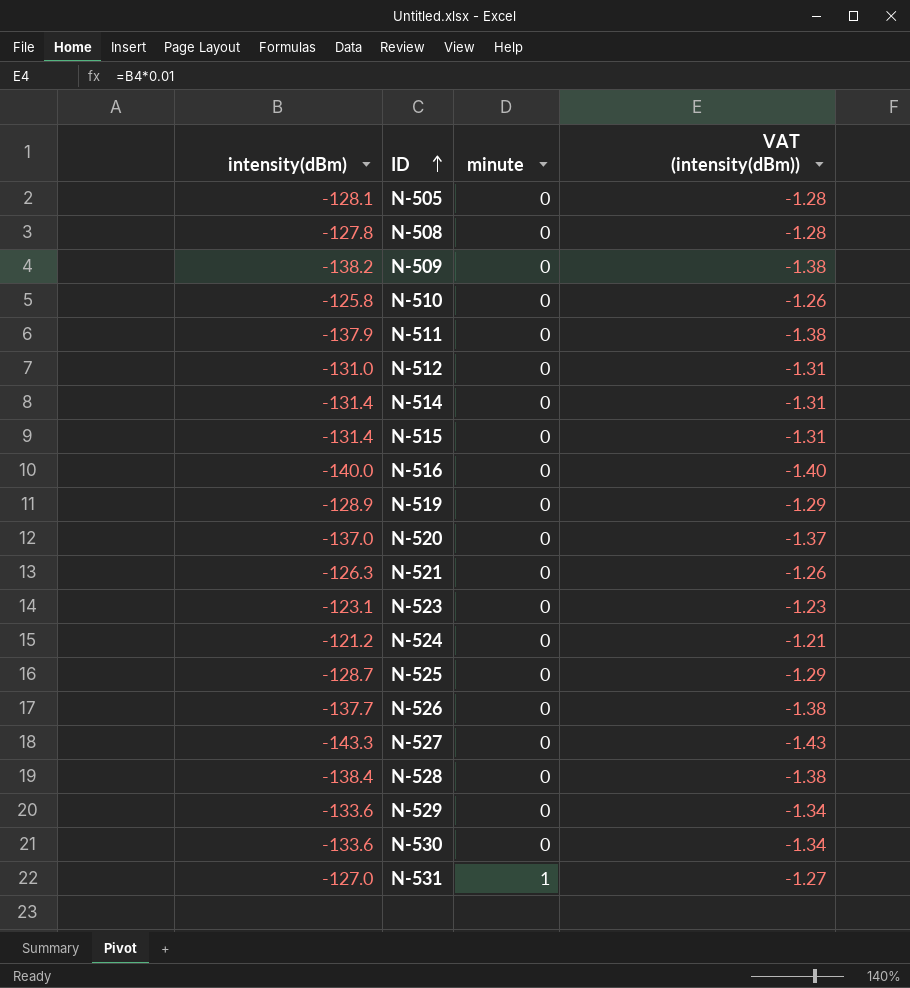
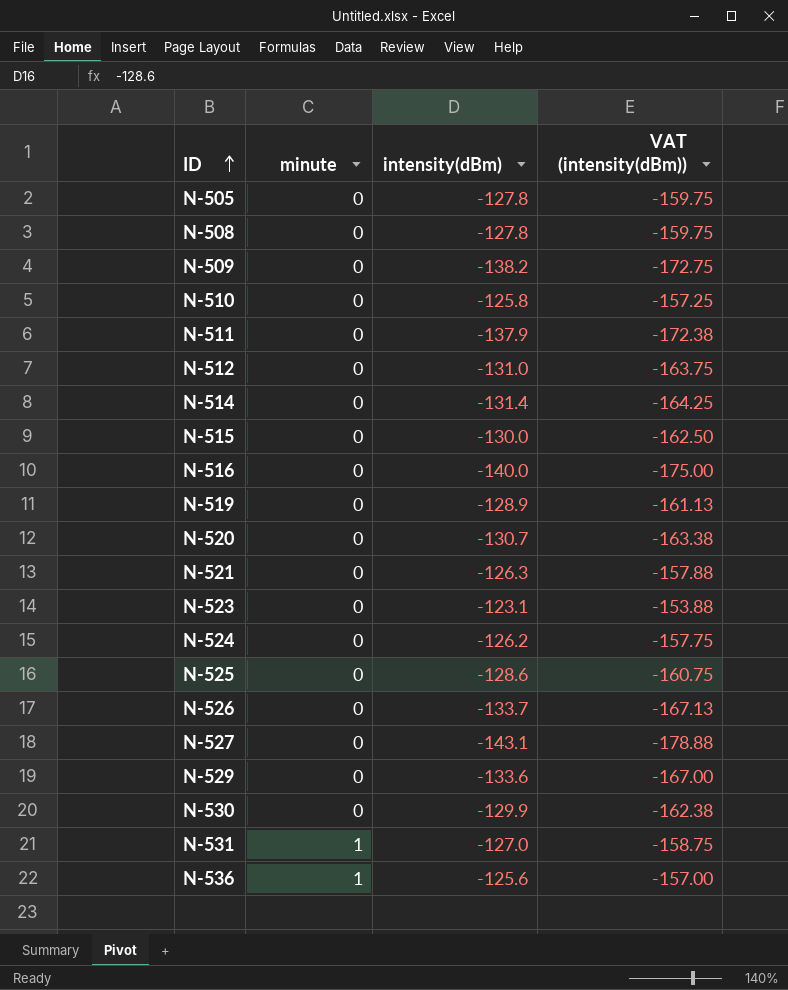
column intensity(dBm) | position: 1 -> 3
column VAT (intensity(dBm)) | formula: [intensity(dBm)] * 0.01 -> [intensity(dBm)] * 1.25
row N-528: -138.4 | 0 | -1.38 -> none
N-505 | intensity(dBm): -128.1 -> -127.8
N-515 | intensity(dBm): -131.4 -> -130.0
N-520 | intensity(dBm): -137.0 -> -130.7
N-524 | intensity(dBm): -121.2 -> -126.2
N-525 | intensity(dBm): -128.7 -> -128.6
N-526 | intensity(dBm): -137.7 -> -133.7
N-527 | intensity(dBm): -143.3 -> -143.1
N-530 | intensity(dBm): -133.6 -> -129.9
row N-536: none -> 1 | -125.6 | -157.00

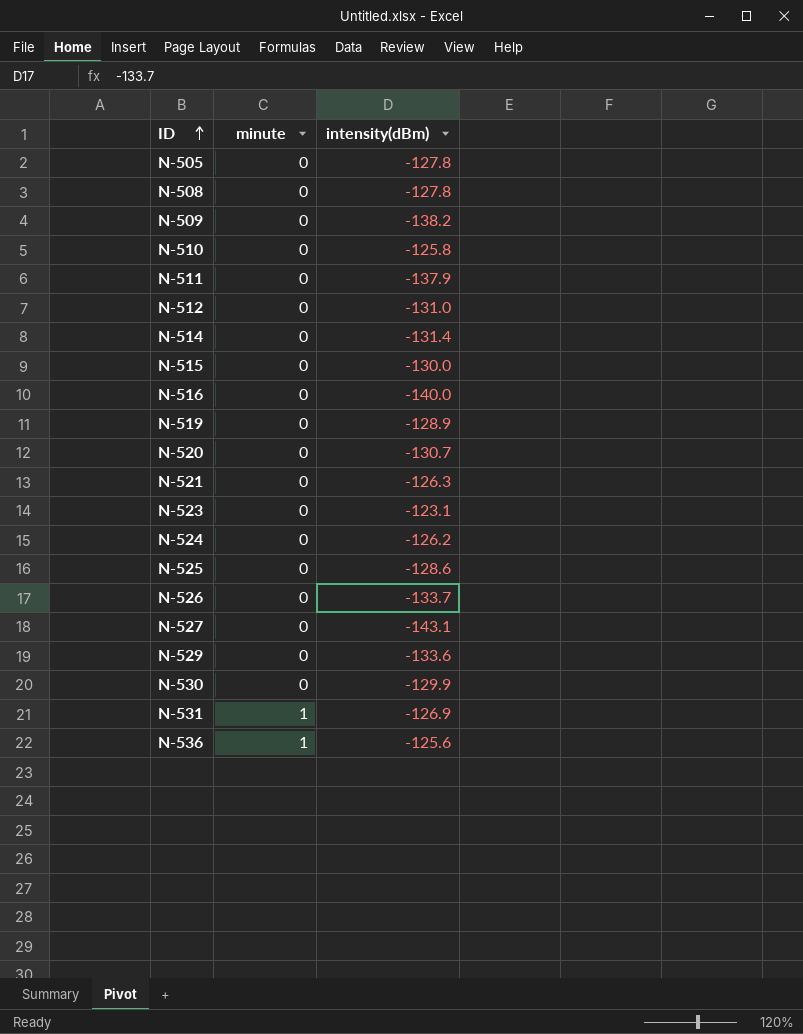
column VAT (intensity(dBm)) | formula: [intensity(dBm)] * 1.25 -> none
N-531 | intensity(dBm): -127.0 -> -126.9

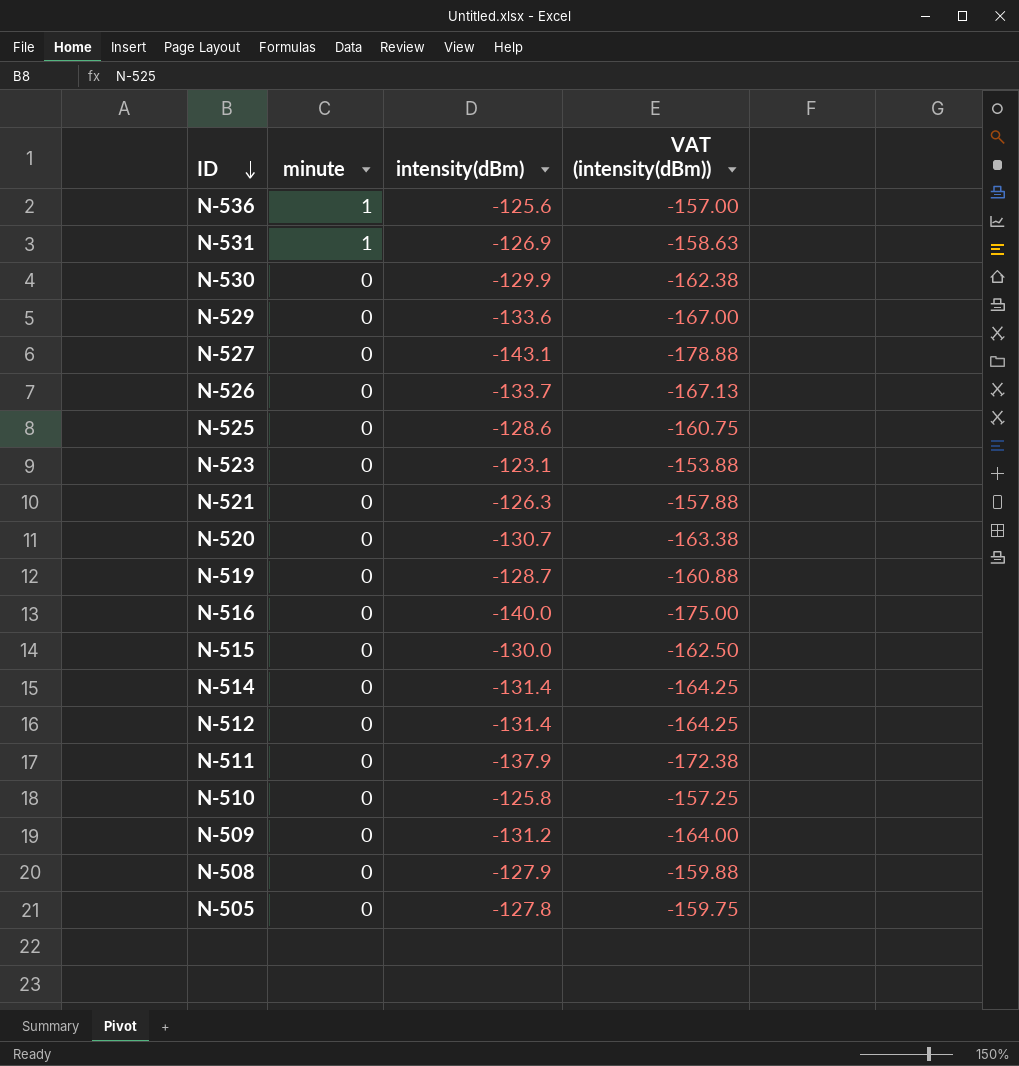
row order: ID ascending -> ID descending
column VAT (intensity(dBm)) | formula: none -> [intensity(dBm)] * 1.25
row N-524: 0 | -126.2 -> none
N-519 | intensity(dBm): -128.9 -> -128.7
N-512 | intensity(dBm): -131.0 -> -131.4
N-509 | intensity(dBm): -138.2 -> -131.2
N-508 | intensity(dBm): -127.8 -> -127.9

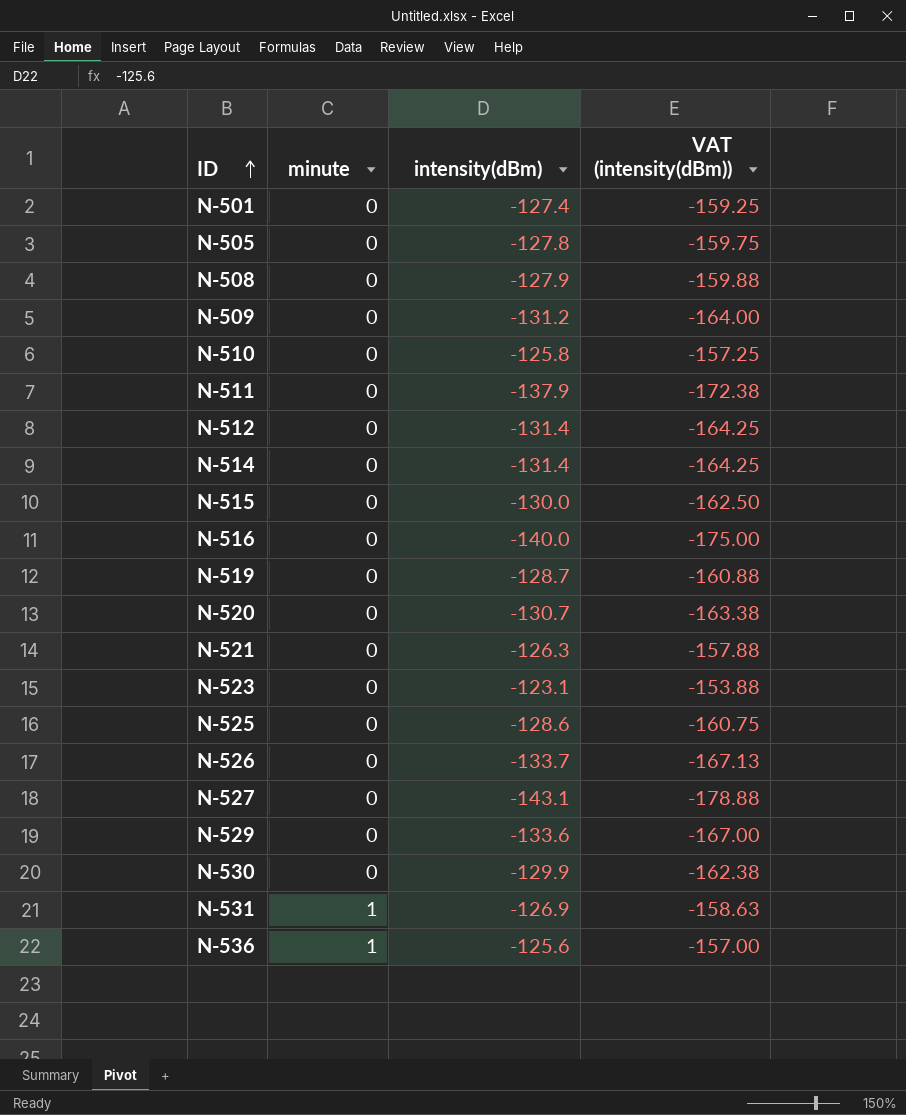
row order: ID descending -> ID ascending
row N-501: none -> 0 | -127.4 | -159.25

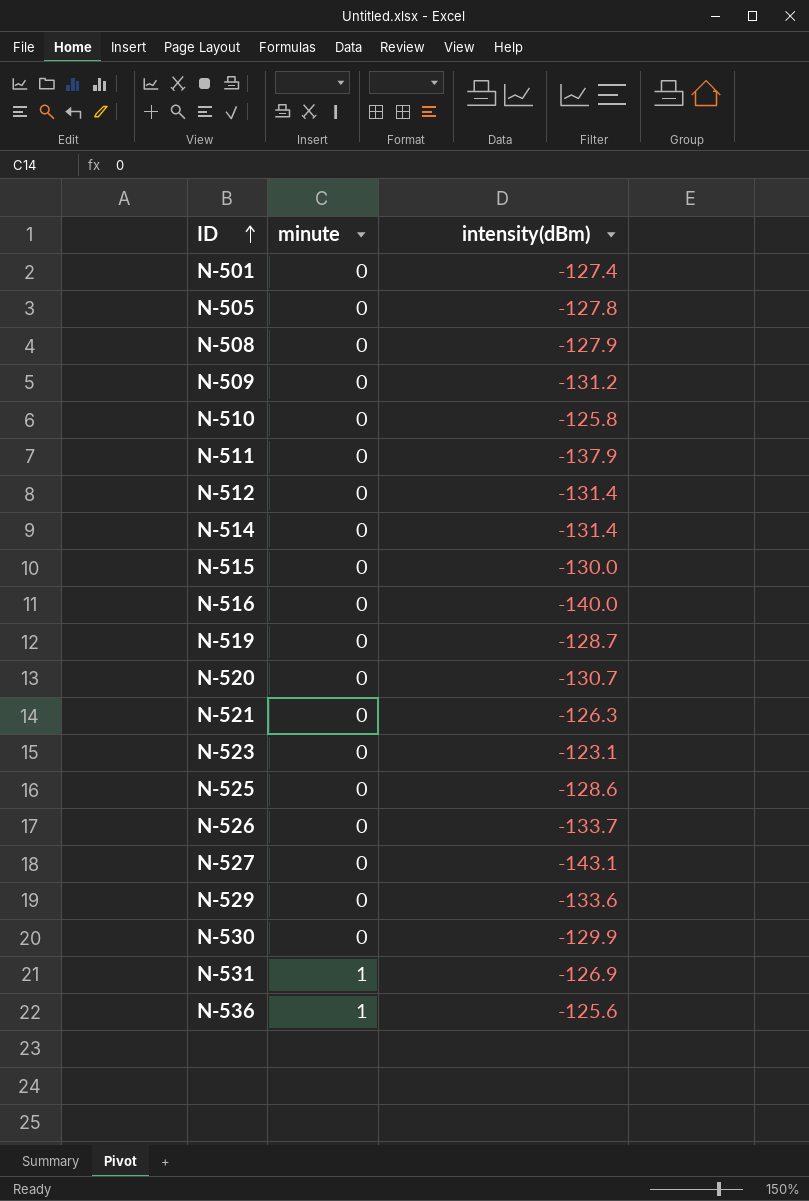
column VAT (intensity(dBm)) | formula: [intensity(dBm)] * 1.25 -> none

